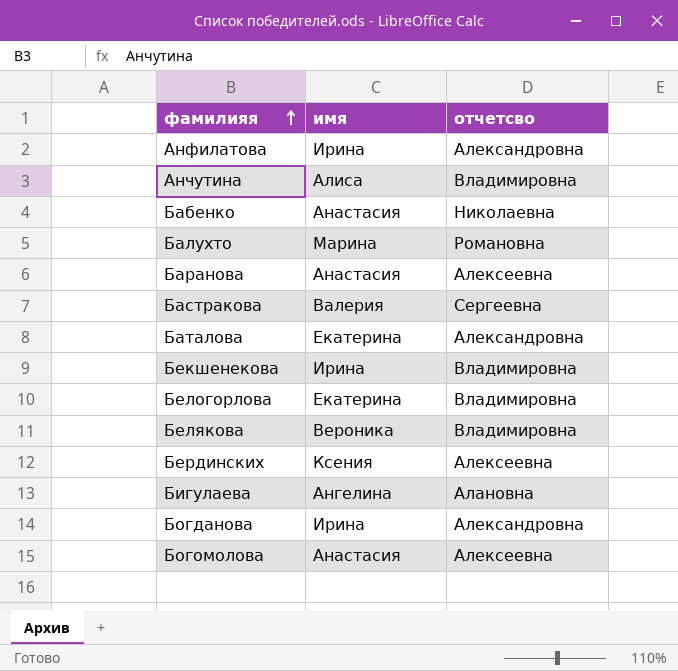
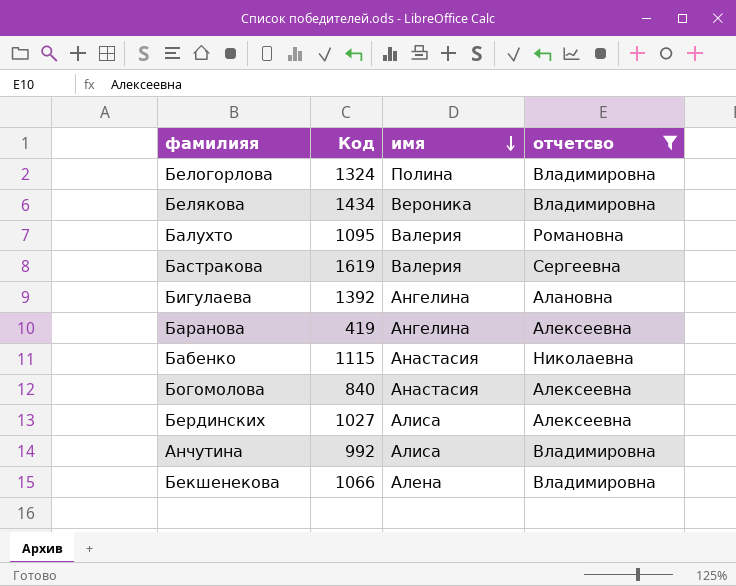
filter: none -> отчетсво != Александровна
row order: фамилияя ascending -> имя descending
column Код | position: none -> 2
Белогорлова | имя: Екатерина -> Полина
Балухто | имя: Марина -> Валерия
Баранова | имя: Анастасия -> Ангелина
Бердинских | имя: Ксения -> Алиса
Бекшенекова | имя: Ирина -> Алена

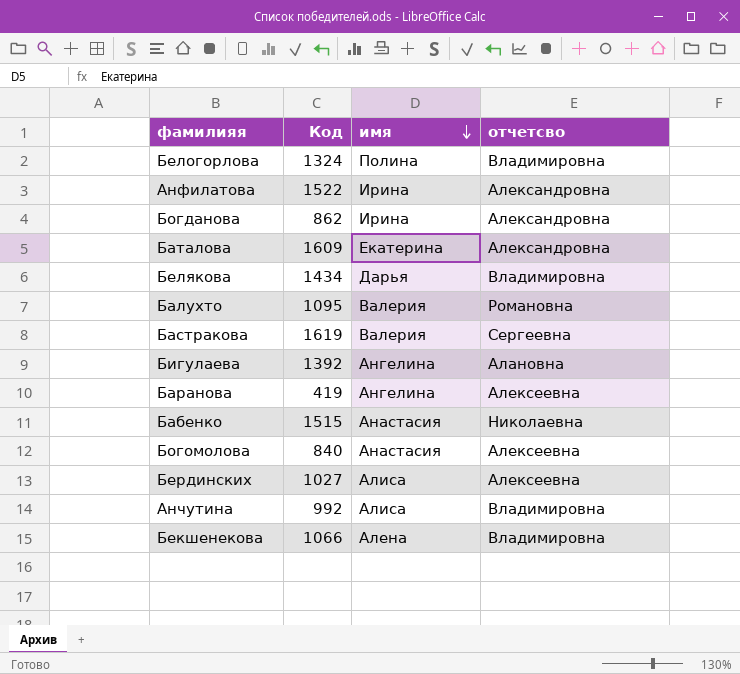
filter: отчетсво != Александровна -> none
Белякова | имя: Вероника -> Дарья
Бабенко | Код: 1115 -> 1515

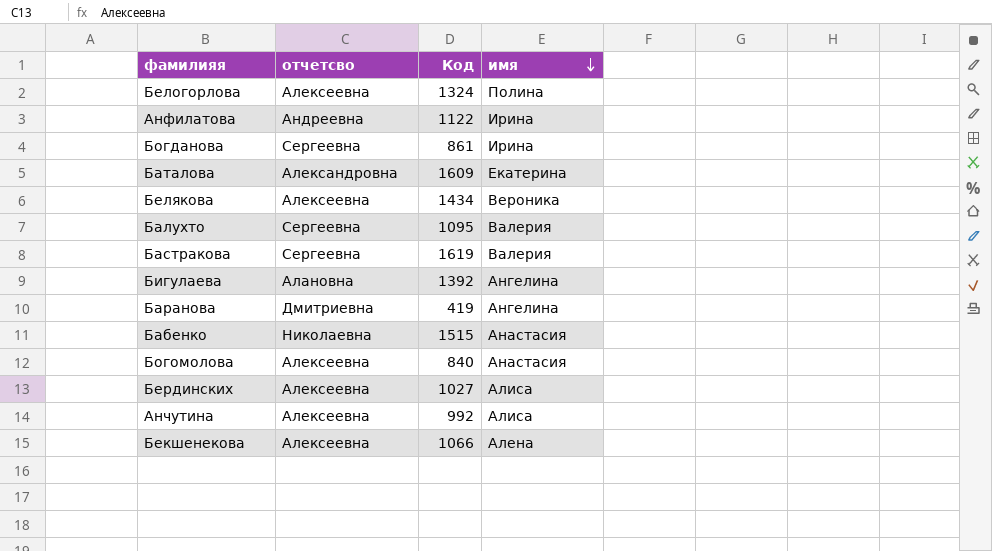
column отчетсво | position: 4 -> 2
Белогорлова | отчетсво: Владимировна -> Алексеевна
Анфилатова | отчетсво: Александровна -> Андреевна
Анфилатова | Код: 1522 -> 1122
Богданова | отчетсво: Александровна -> Сергеевна
Богданова | Код: 862 -> 861
Белякова | отчетсво: Владимировна -> Алексеевна
Белякова | имя: Дарья -> Вероника
Балухто | отчетсво: Романовна -> Сергеевна
Баранова | отчетсво: Алексеевна -> Дмитриевна
Анчутина | отчетсво: Владимировна -> Алексеевна
Бекшенекова | отчетсво: Владимировна -> Алексеевна

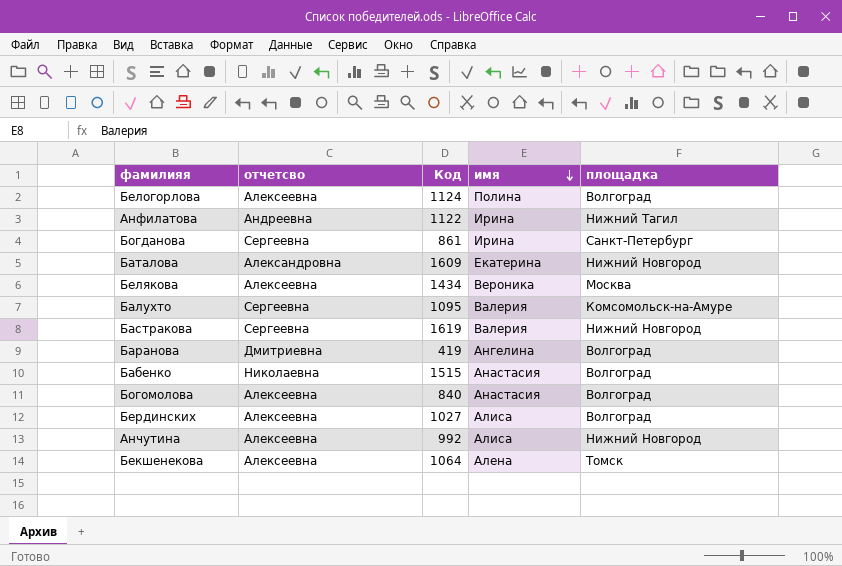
column площадка | position: none -> 5
row Бигулаева: Алановна | 1392 | Ангелина -> none
Белогорлова | Код: 1324 -> 1124
Бекшенекова | Код: 1066 -> 1064

